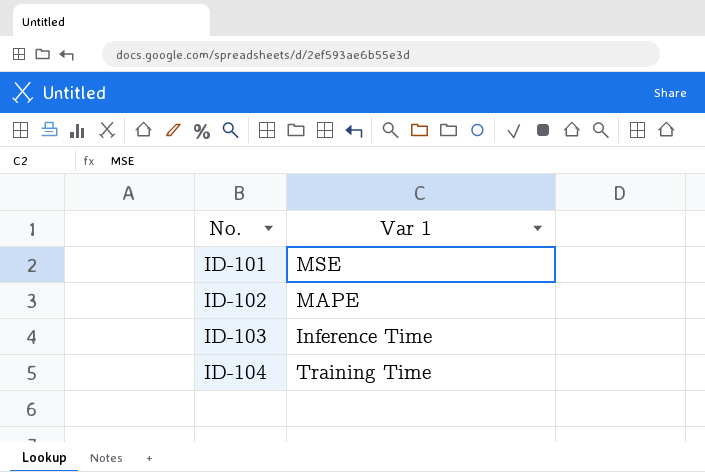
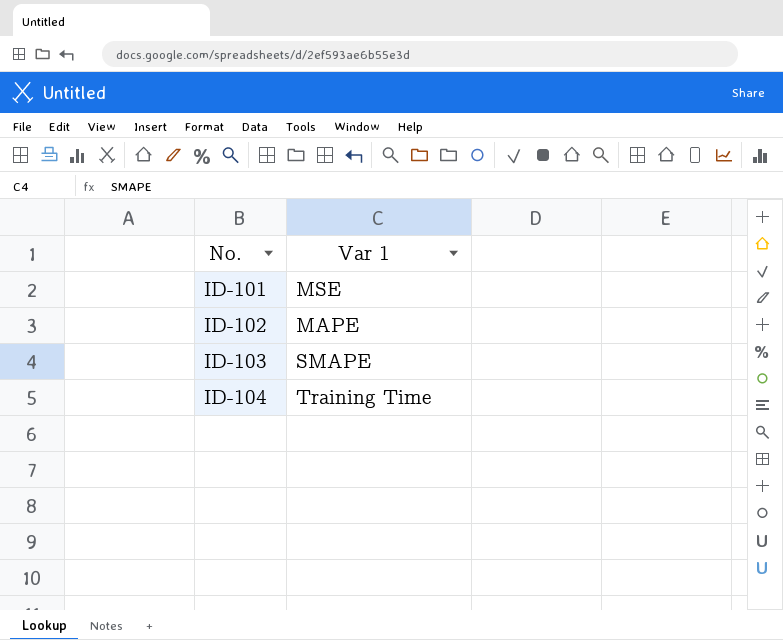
ID-103 | Var 1: Inference Time -> SMAPE

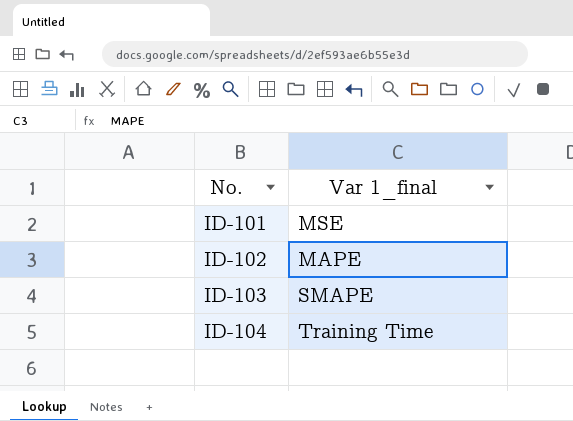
column name: Var 1 -> Var 1_final

